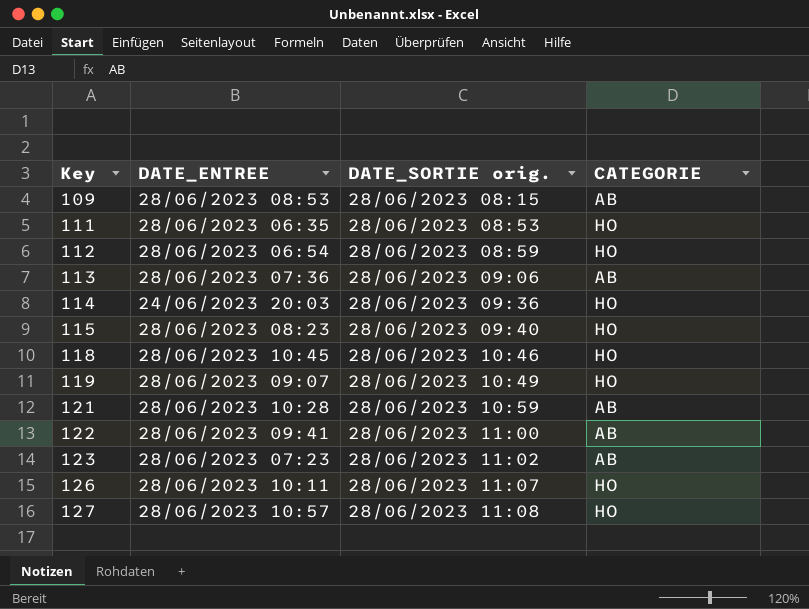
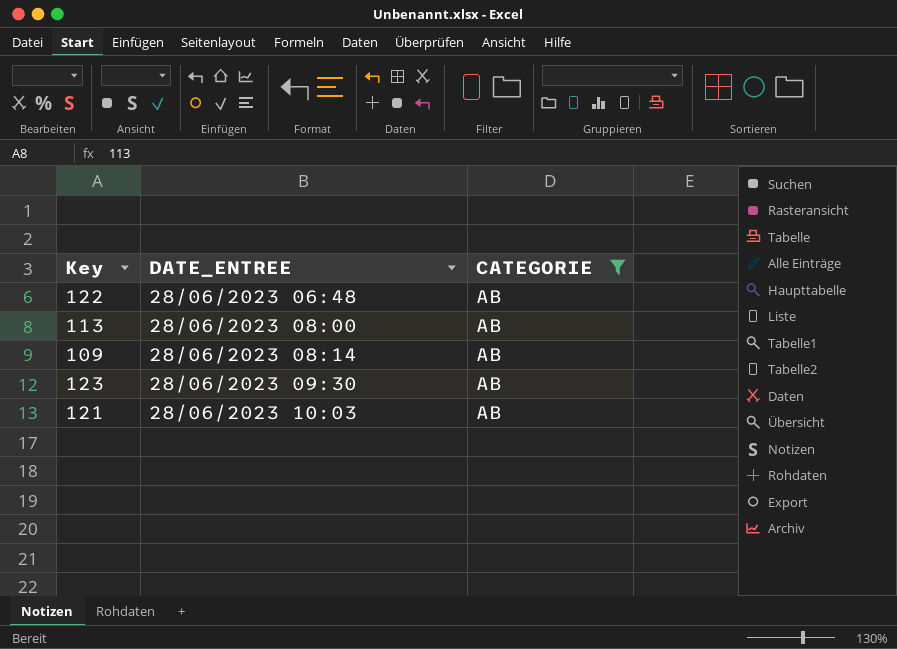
filter: none -> CATEGORIE = AB
row order: Key ascending -> DATE_ENTREE ascending
column DATE_SORTIE orig. | position: 3 -> none
122 | DATE_ENTREE: 28/06/2023 09:41 -> 28/06/2023 06:48
113 | DATE_ENTREE: 28/06/2023 07:36 -> 28/06/2023 08:00
109 | DATE_ENTREE: 28/06/2023 08:53 -> 28/06/2023 08:14
123 | DATE_ENTREE: 28/06/2023 07:23 -> 28/06/2023 09:30
121 | DATE_ENTREE: 28/06/2023 10:28 -> 28/06/2023 10:03

